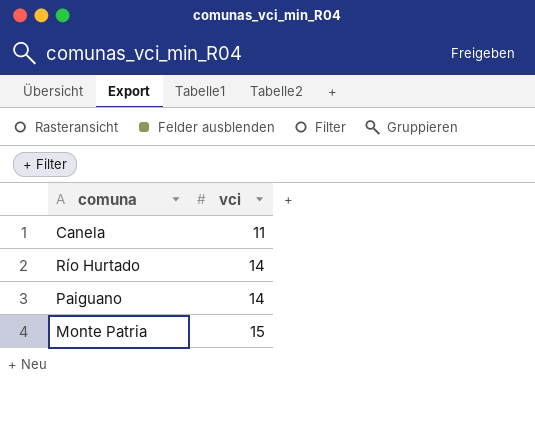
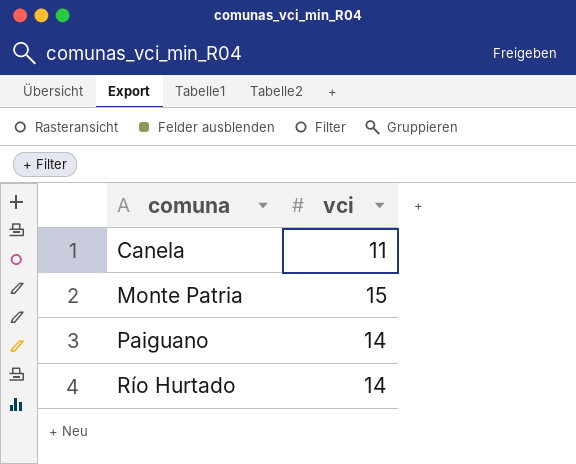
row order: vci ascending -> comuna ascending

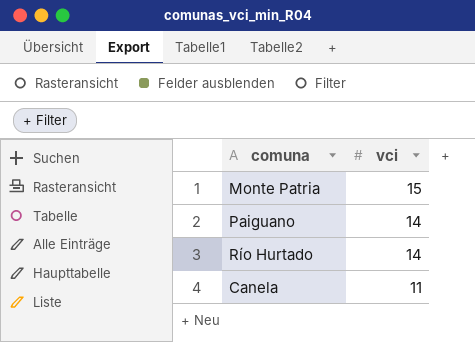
row order: comuna ascending -> vci descending

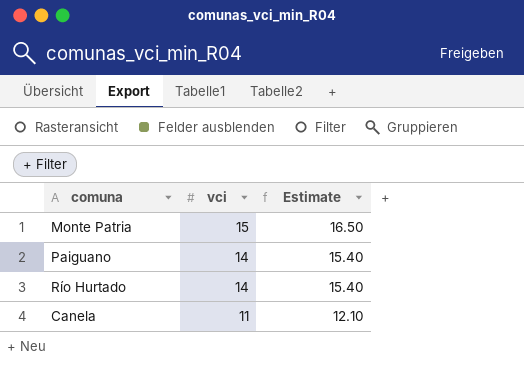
column Estimate | formula: none -> [vci] * 1.1

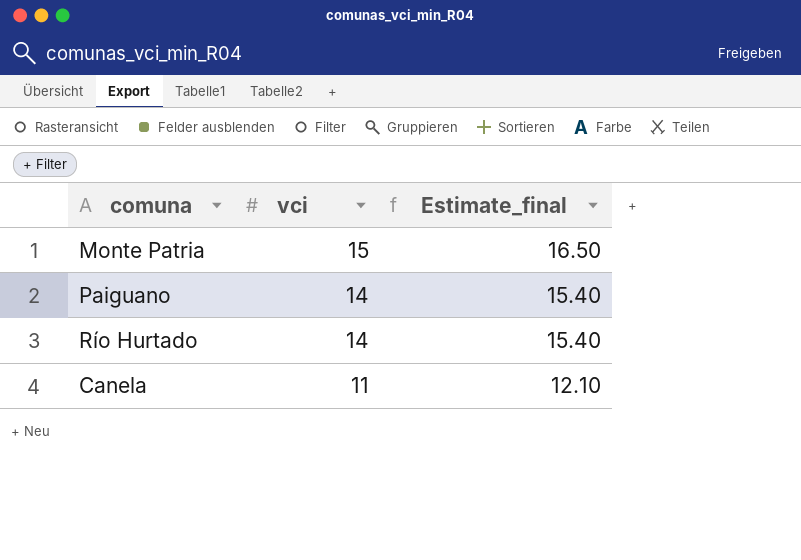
column name: Estimate -> Estimate_final

